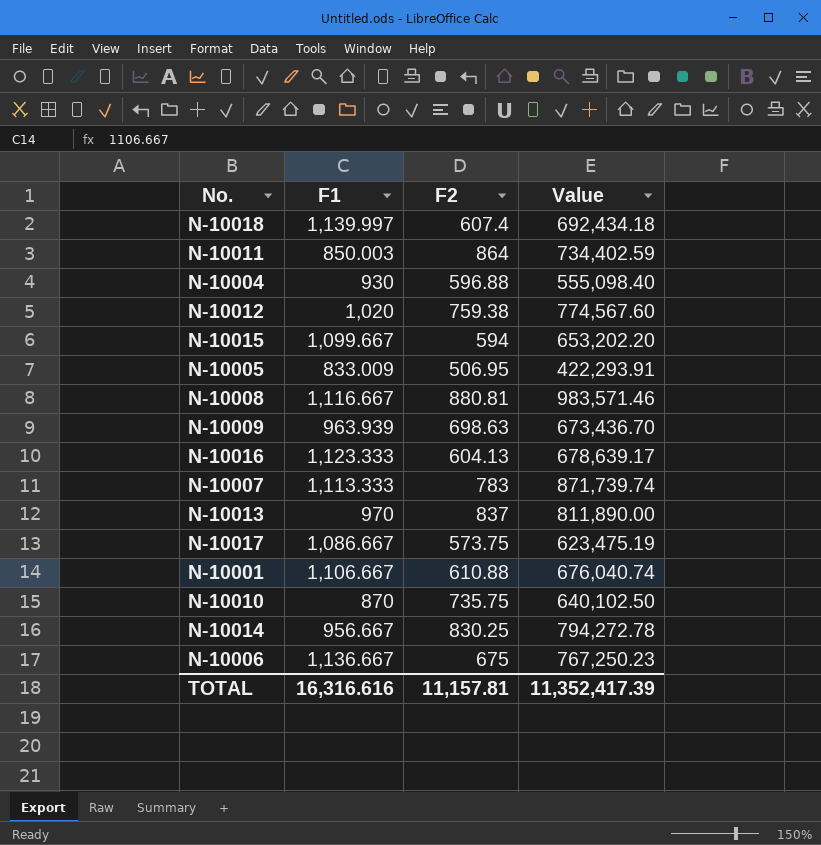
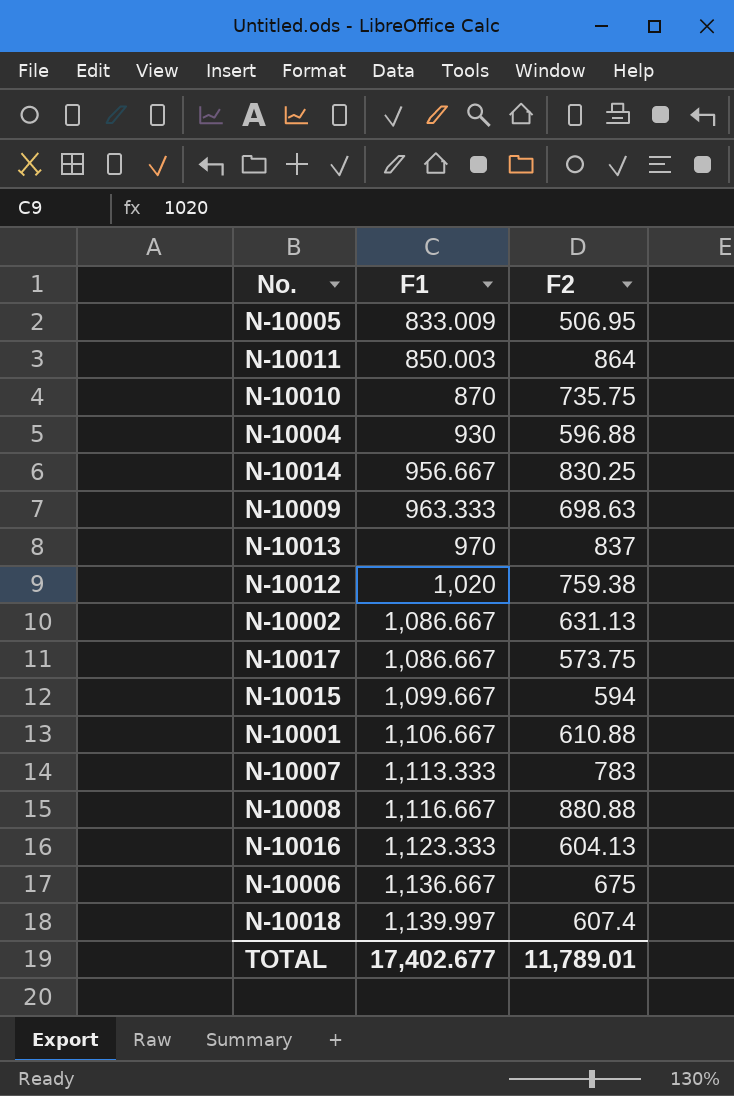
row order: none -> F1 ascending
column Value | formula: [F1] * [F2] -> none
N-10009 | F1: 963.939 -> 963.333
row N-10002: none -> 1,086.667 | 631.13
N-10008 | F2: 880.81 -> 880.88
TOTAL | F1: 16,316.616 -> 17,402.677
TOTAL | F2: 11,157.81 -> 11,789.01

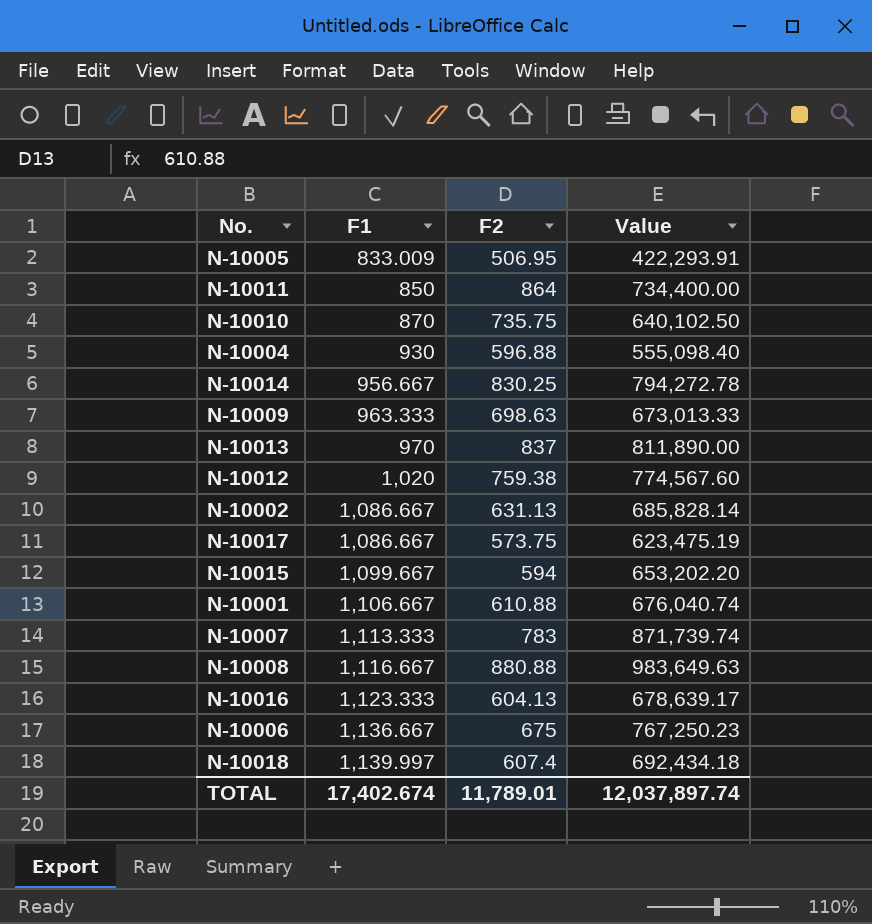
column Value | formula: none -> [F1] * [F2]
N-10011 | F1: 850.003 -> 850
TOTAL | F1: 17,402.677 -> 17,402.674

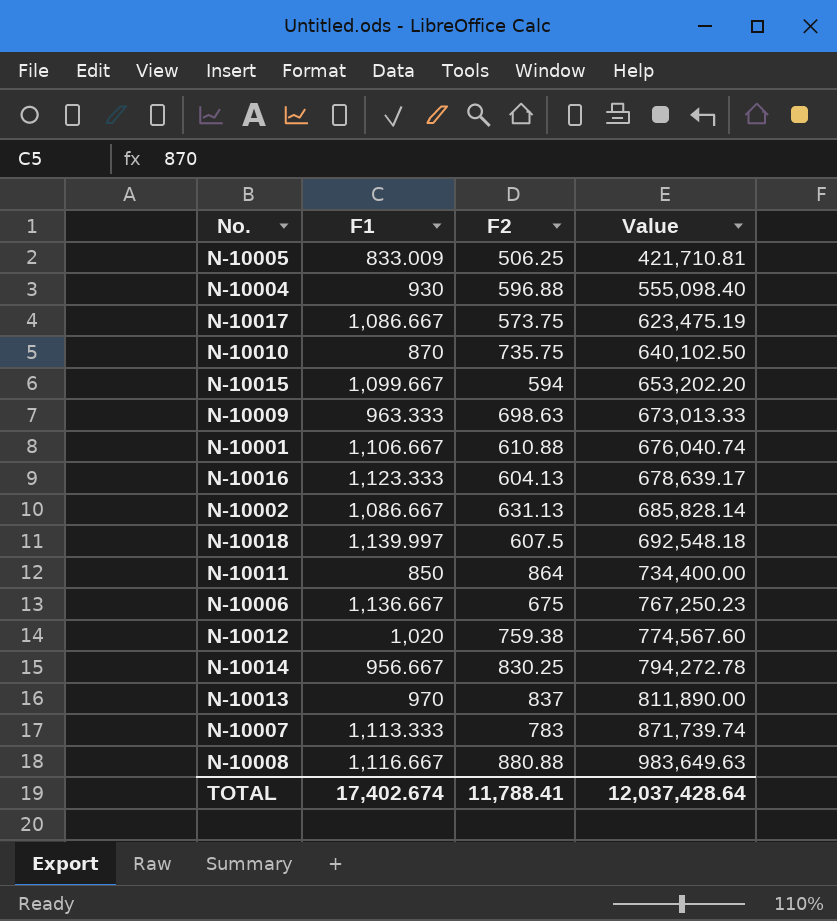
row order: F1 ascending -> Value ascending
N-10005 | F2: 506.95 -> 506.25
N-10005 | Value: 422,293.91 -> 421,710.81
N-10018 | F2: 607.4 -> 607.5
N-10018 | Value: 692,434.18 -> 692,548.18
TOTAL | F2: 11,789.01 -> 11,788.41
TOTAL | Value: 12,037,897.74 -> 12,037,428.64

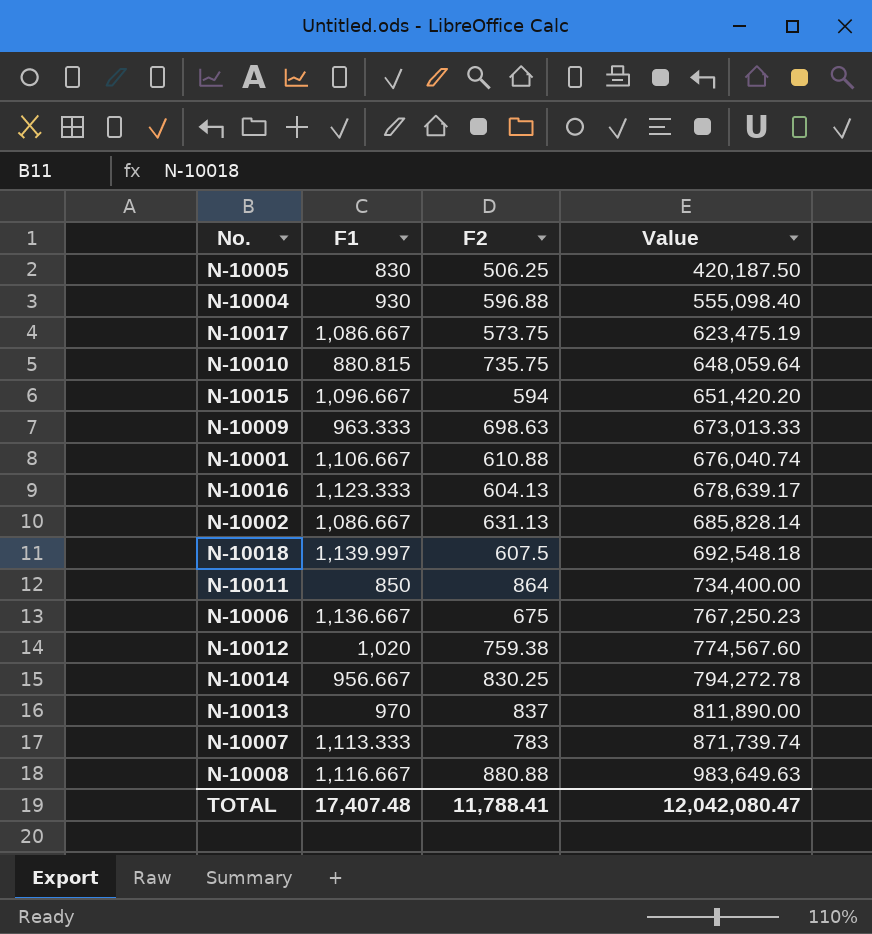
N-10005 | F1: 833.009 -> 830
N-10005 | Value: 421,710.81 -> 420,187.50
N-10010 | F1: 870 -> 880.815
N-10010 | Value: 640,102.50 -> 648,059.64
N-10015 | F1: 1,099.667 -> 1,096.667
N-10015 | Value: 653,202.20 -> 651,420.20
TOTAL | F1: 17,402.674 -> 17,407.48
TOTAL | Value: 12,037,428.64 -> 12,042,080.47

